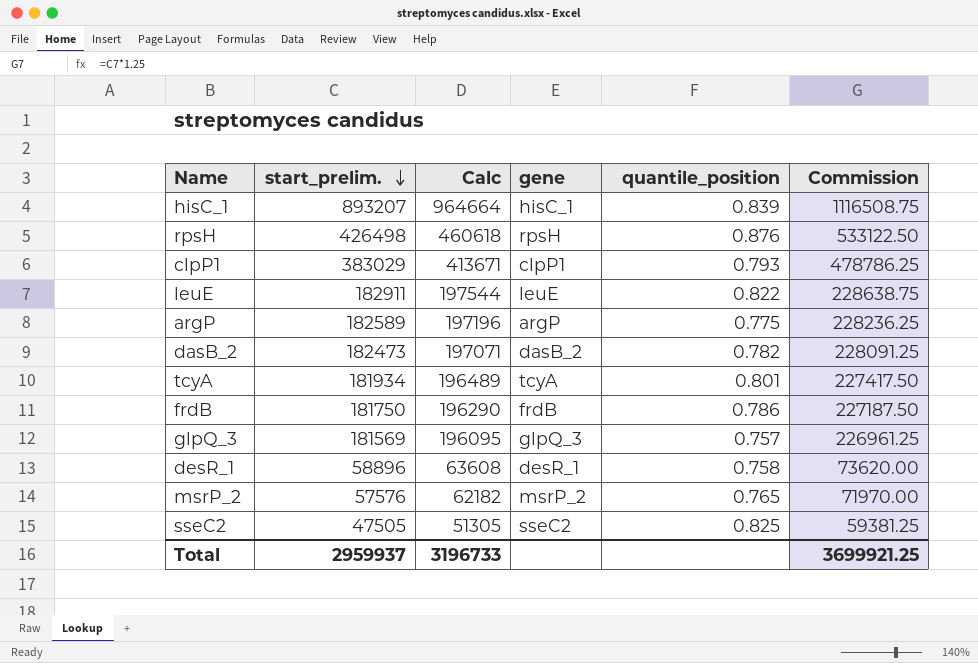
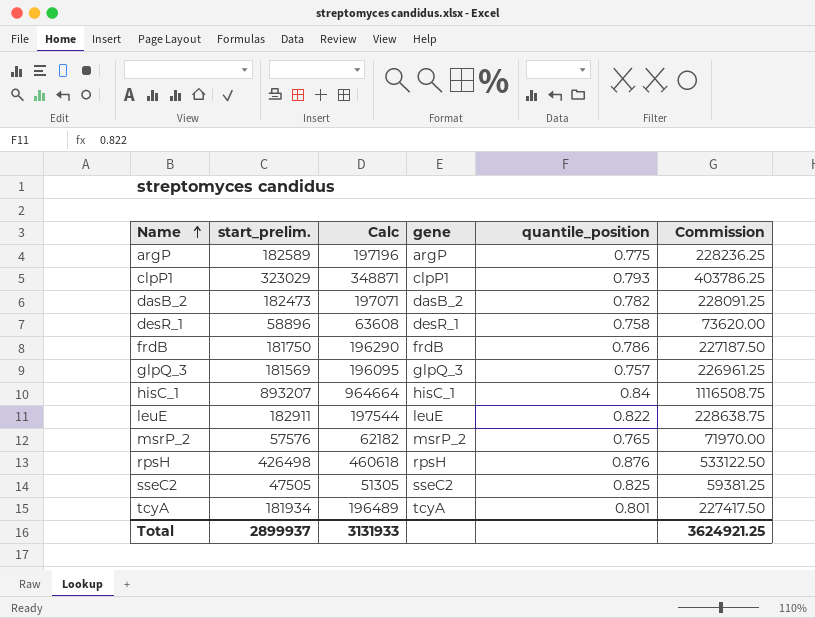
row order: start_prelim. descending -> Name ascending
clpP1 | start_prelim.: 383029 -> 323029
clpP1 | Calc: 413671 -> 348871
clpP1 | Commission: 478786.25 -> 403786.25
hisC_1 | quantile_position: 0.839 -> 0.84
Total | start_prelim.: 2959937 -> 2899937
Total | Calc: 3196733 -> 3131933
Total | Commission: 3699921.25 -> 3624921.25

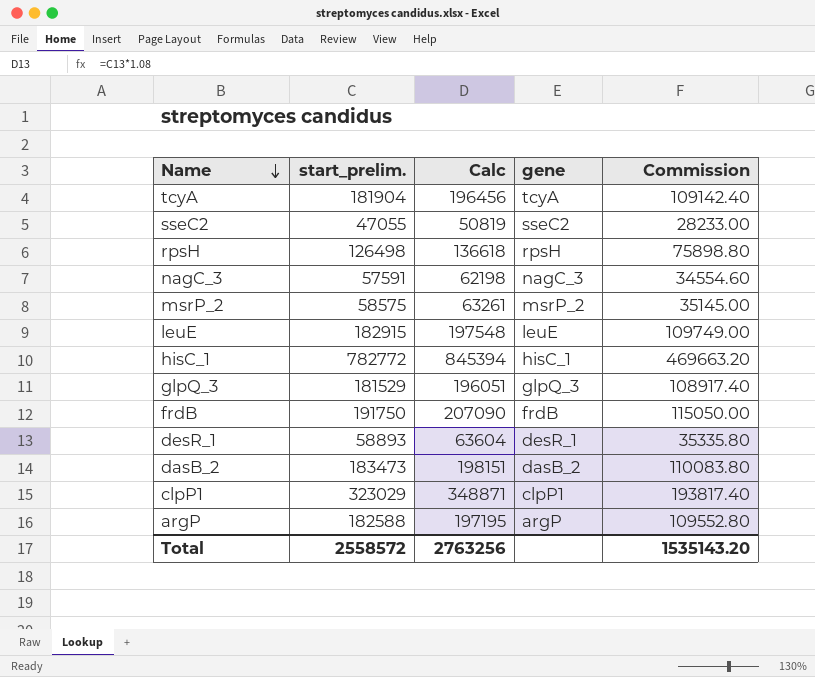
row order: Name ascending -> Name descending
column quantile_position | position: 5 -> none
column Commission | formula: [start_prelim.] * 1.25 -> [start_prelim.] * 0.6
tcyA | start_prelim.: 181934 -> 181904
tcyA | Calc: 196489 -> 196456
sseC2 | start_prelim.: 47505 -> 47055
sseC2 | Calc: 51305 -> 50819
rpsH | start_prelim.: 426498 -> 126498
rpsH | Calc: 460618 -> 136618
row nagC_3: none -> 57591 | 62198 | nagC_3 | 34554.60
msrP_2 | start_prelim.: 57576 -> 58575
msrP_2 | Calc: 62182 -> 63261
leuE | start_prelim.: 182911 -> 182915
leuE | Calc: 197544 -> 197548
hisC_1 | start_prelim.: 893207 -> 782772
hisC_1 | Calc: 964664 -> 845394
glpQ_3 | start_prelim.: 181569 -> 181529
glpQ_3 | Calc: 196095 -> 196051
frdB | start_prelim.: 181750 -> 191750
frdB | Calc: 196290 -> 207090
desR_1 | start_prelim.: 58896 -> 58893
desR_1 | Calc: 63608 -> 63604
dasB_2 | start_prelim.: 182473 -> 183473
dasB_2 | Calc: 197071 -> 198151
argP | start_prelim.: 182589 -> 182588
argP | Calc: 197196 -> 197195
Total | start_prelim.: 2899937 -> 2558572
Total | Calc: 3131933 -> 2763256
Total | Commission: 3624921.25 -> 1535143.20

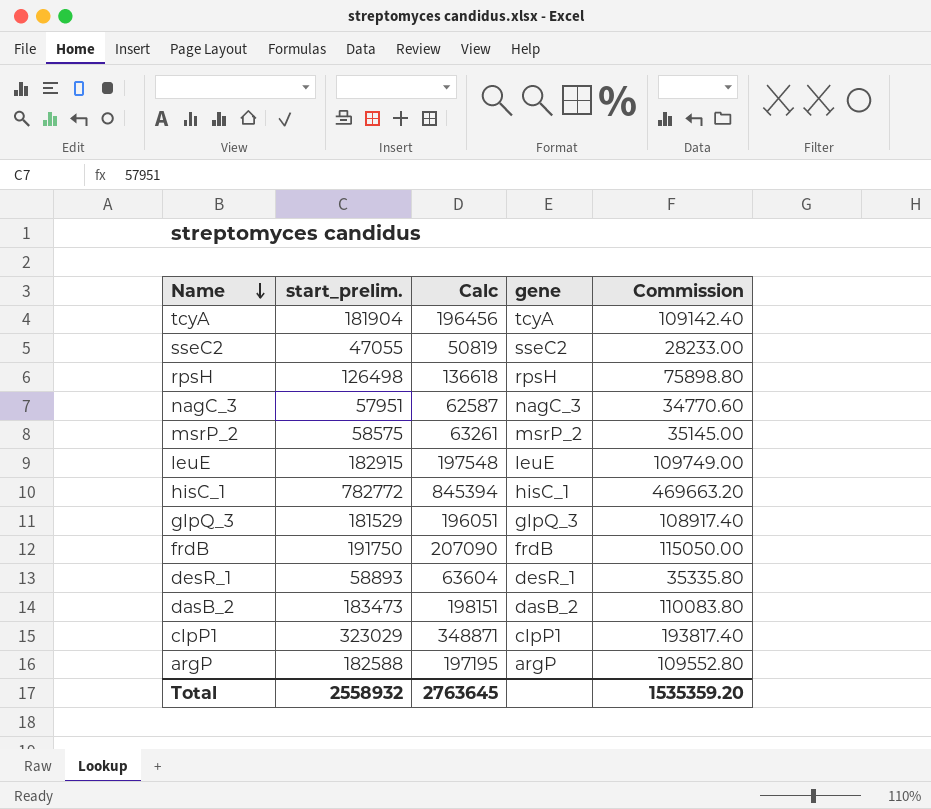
nagC_3 | start_prelim.: 57591 -> 57951
nagC_3 | Calc: 62198 -> 62587
nagC_3 | Commission: 34554.60 -> 34770.60
Total | start_prelim.: 2558572 -> 2558932
Total | Calc: 2763256 -> 2763645
Total | Commission: 1535143.20 -> 1535359.20

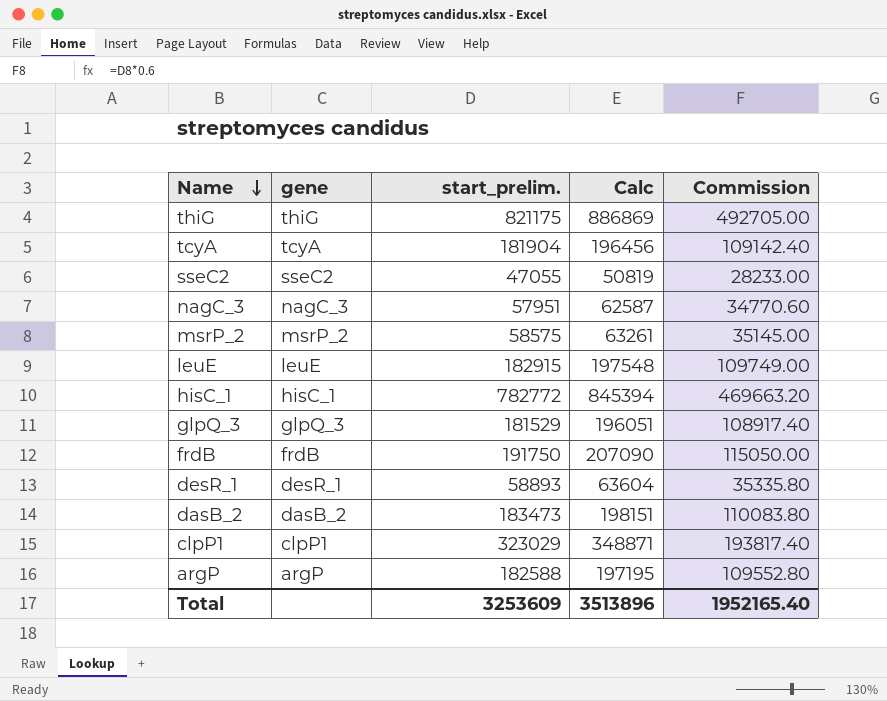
column gene | position: 4 -> 2
row rpsH: 126498 | 136618 | rpsH | 75898.80 -> none
row thiG: none -> thiG | 821175 | 886869 | 492705.00
Total | start_prelim.: 2558932 -> 3253609
Total | Calc: 2763645 -> 3513896
Total | Commission: 1535359.20 -> 1952165.40

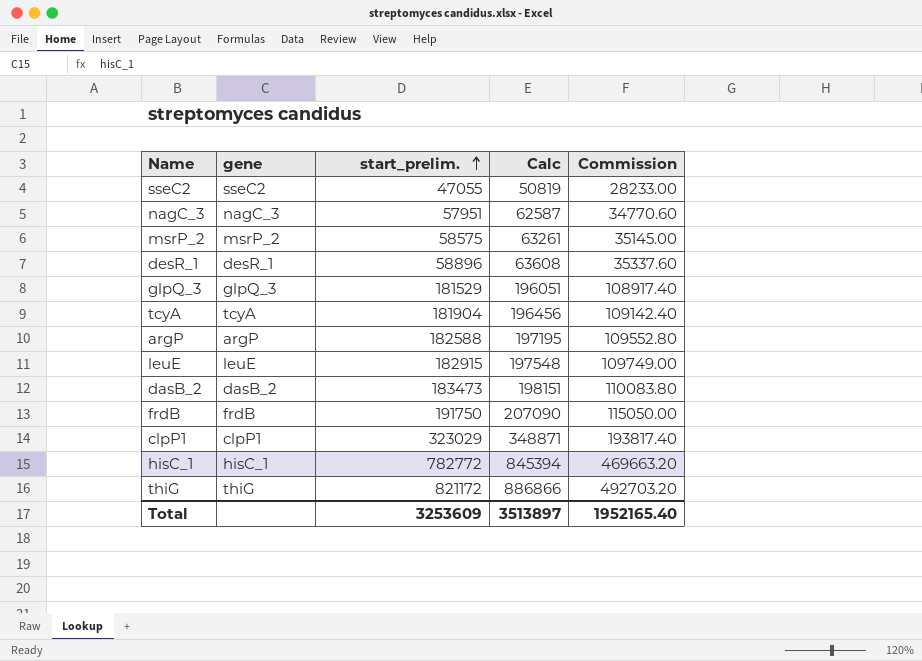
row order: Name descending -> start_prelim. ascending
desR_1 | start_prelim.: 58893 -> 58896
desR_1 | Calc: 63604 -> 63608
desR_1 | Commission: 35335.80 -> 35337.60
thiG | start_prelim.: 821175 -> 821172
thiG | Calc: 886869 -> 886866
thiG | Commission: 492705.00 -> 492703.20
Total | Calc: 3513896 -> 3513897

